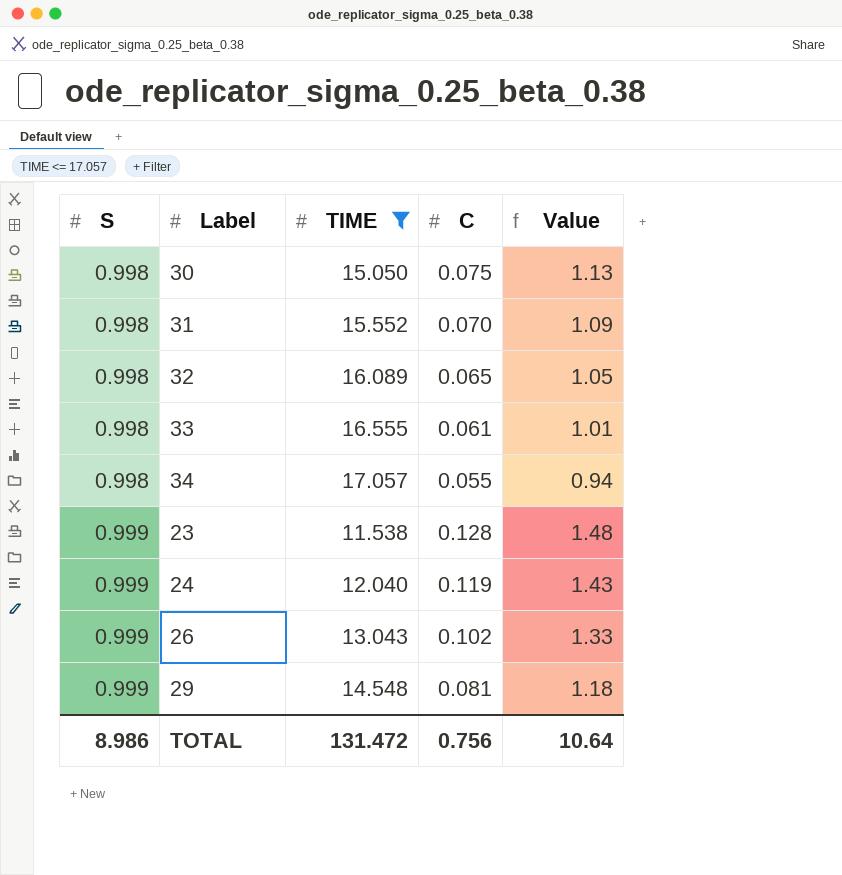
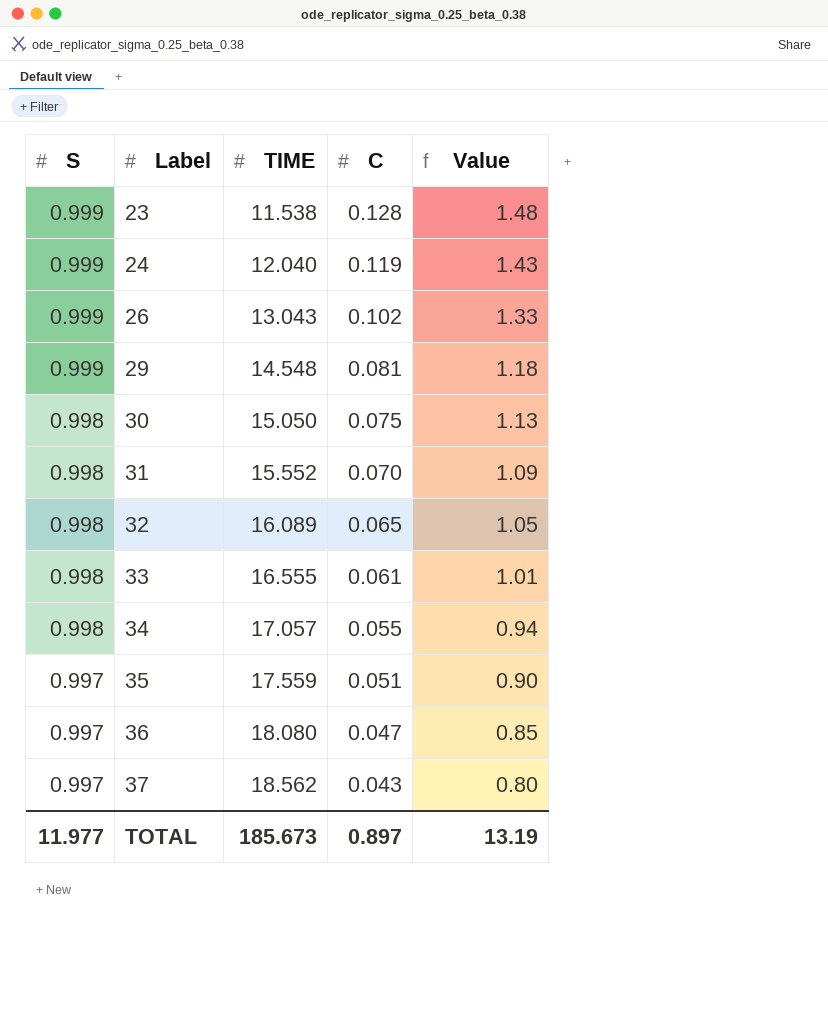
filter: TIME <= 17.057 -> none
row order: S ascending -> S descending
TOTAL | S: 8.986 -> 11.977
TOTAL | TIME: 131.472 -> 185.673
TOTAL | C: 0.756 -> 0.897
TOTAL | Value: 10.64 -> 13.19

